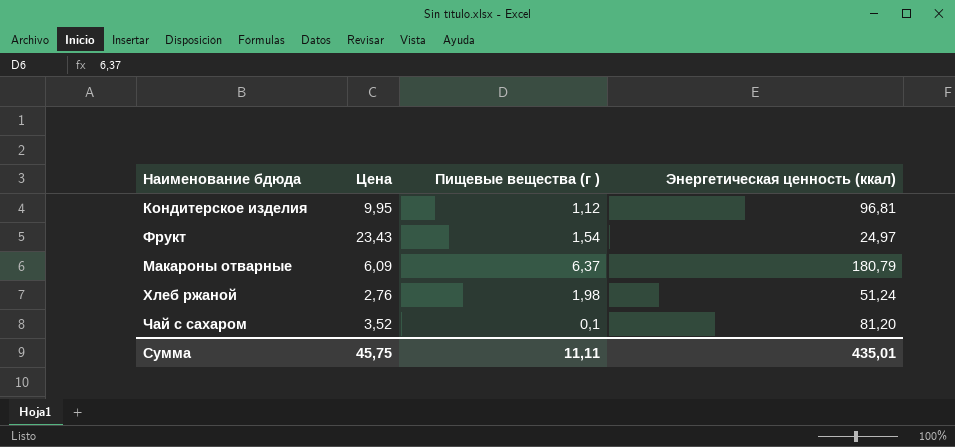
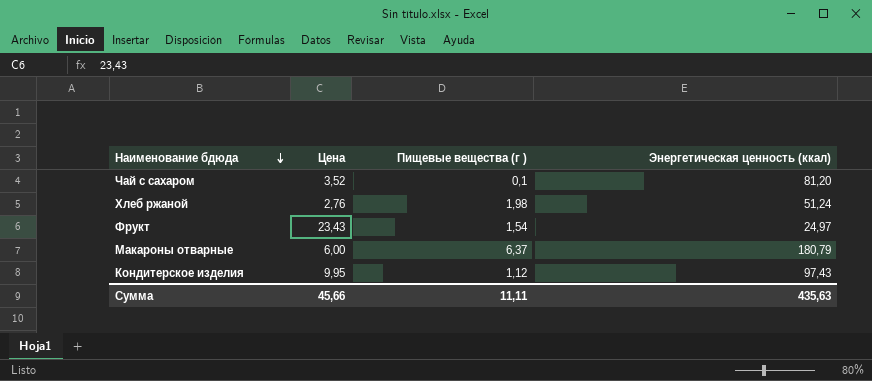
row order: none -> Наименование бдюда descending
Макароны отварные | Цена: 6,09 -> 6,00
Кондитерское изделия | Энергетическая ценность (ккал): 96,81 -> 97,43
Сумма | Цена: 45,75 -> 45,66
Сумма | Энергетическая ценность (ккал): 435,01 -> 435,63

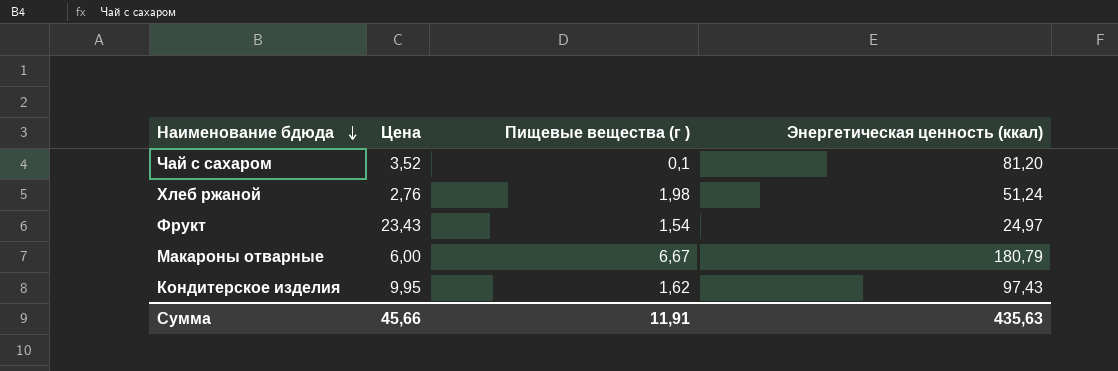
Макароны отварные | Пищевые вещества (г ): 6,37 -> 6,67
Кондитерское изделия | Пищевые вещества (г ): 1,12 -> 1,62
Сумма | Пищевые вещества (г ): 11,11 -> 11,91

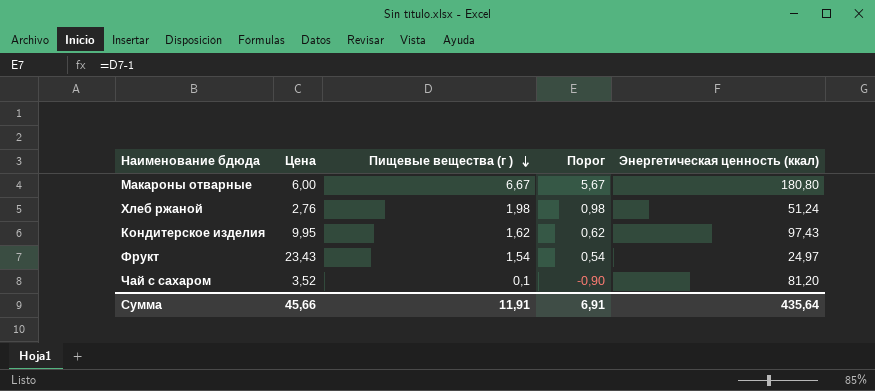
row order: Наименование бдюда descending -> Пищевые вещества (г ) descending
column Порог | formula: none -> [Пищевые вещества (г )] - 1
Макароны отварные | Энергетическая ценность (ккал): 180,79 -> 180,80
Сумма | Энергетическая ценность (ккал): 435,63 -> 435,64

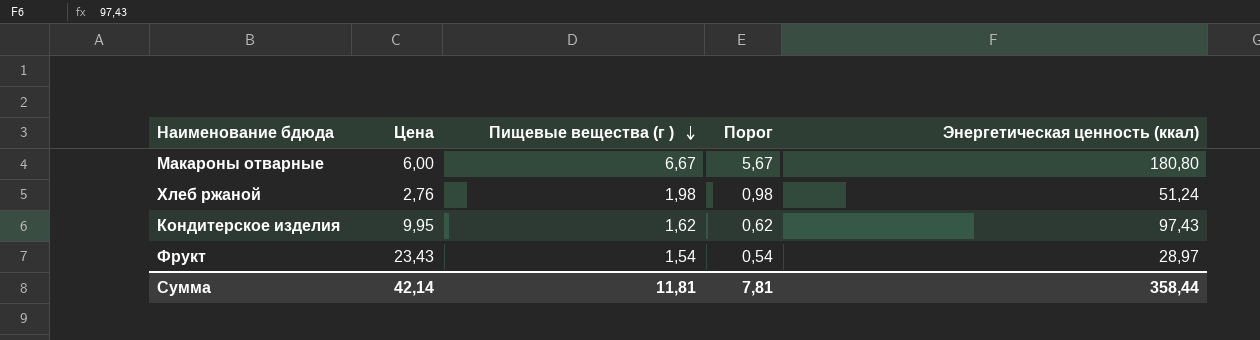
row Чай с сахаром: 3,52 | 0,1 | -0,90 | 81,20 -> none
Фрукт | Энергетическая ценность (ккал): 24,97 -> 28,97
Сумма | Цена: 45,66 -> 42,14
Сумма | Пищевые вещества (г ): 11,91 -> 11,81
Сумма | Порог: 6,91 -> 7,81
Сумма | Энергетическая ценность (ккал): 435,64 -> 358,44

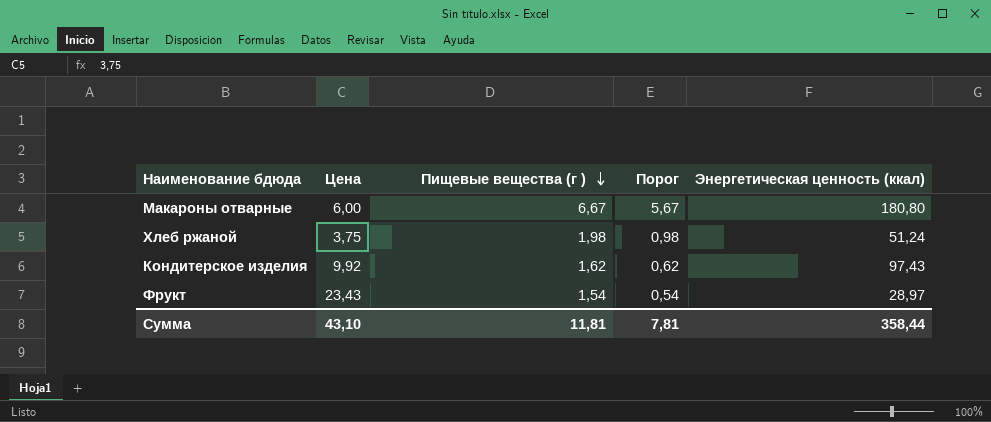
Хлеб ржаной | Цена: 2,76 -> 3,75
Кондитерское изделия | Цена: 9,95 -> 9,92
Сумма | Цена: 42,14 -> 43,10

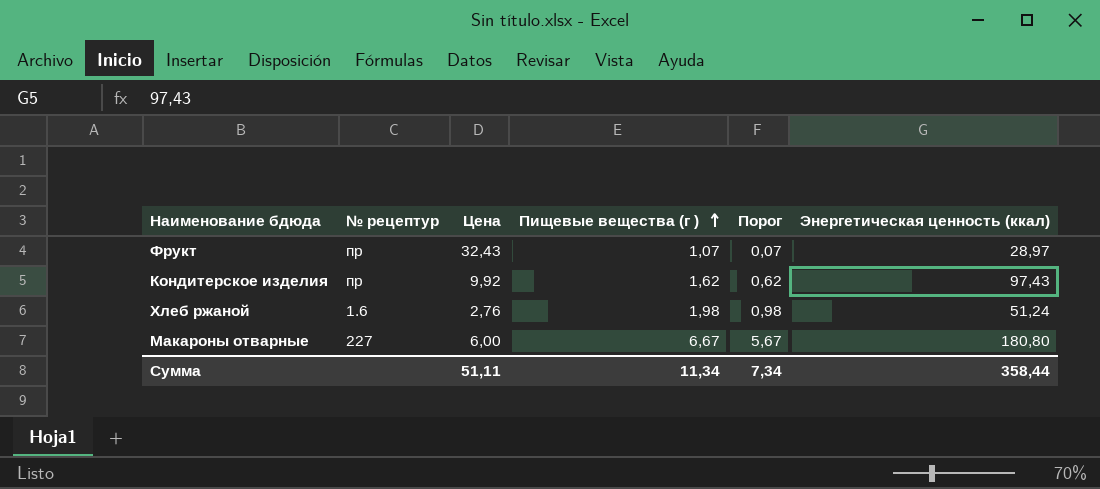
row order: Пищевые вещества (г ) descending -> Пищевые вещества (г ) ascending
column № рецептур | position: none -> 2
Фрукт | Цена: 23,43 -> 32,43
Фрукт | Пищевые вещества (г ): 1,54 -> 1,07
Фрукт | Порог: 0,54 -> 0,07
Хлеб ржаной | Цена: 3,75 -> 2,76
Сумма | Цена: 43,10 -> 51,11
Сумма | Пищевые вещества (г ): 11,81 -> 11,34
Сумма | Порог: 7,81 -> 7,34

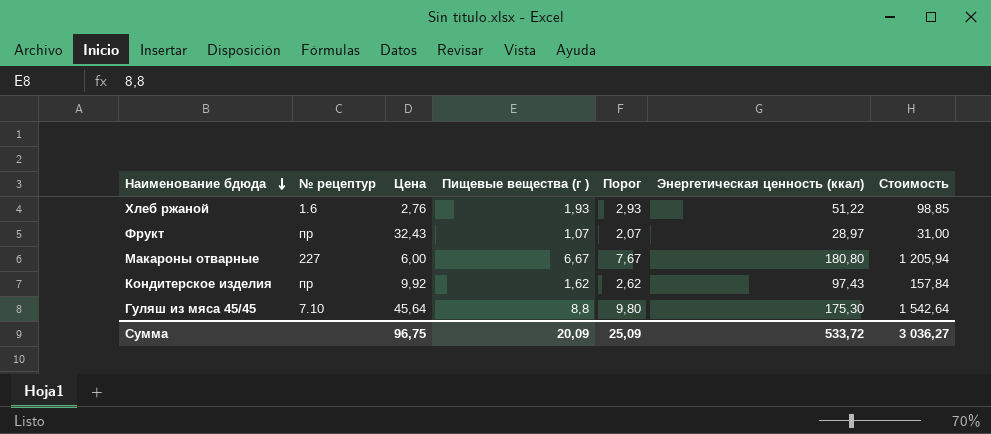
row order: Пищевые вещества (г ) ascending -> Наименование бдюда descending
column Порог | formula: [Пищевые вещества (г )] - 1 -> [Пищевые вещества (г )] + 1
column Стоимость | formula: none -> [Пищевые вещества (г )] * [Энергетическая ценность (ккал)]
Хлеб ржаной | Пищевые вещества (г ): 1,98 -> 1,93
Хлеб ржаной | Энергетическая ценность (ккал): 51,24 -> 51,22
row Гуляш из мяса 45/45: none -> 7.10 | 45,64 | 8,8 | 9,80 | 175,30 | 1 542,64
Сумма | Цена: 51,11 -> 96,75
Сумма | Пищевые вещества (г ): 11,34 -> 20,09
Сумма | Порог: 7,34 -> 25,09
Сумма | Энергетическая ценность (ккал): 358,44 -> 533,72

